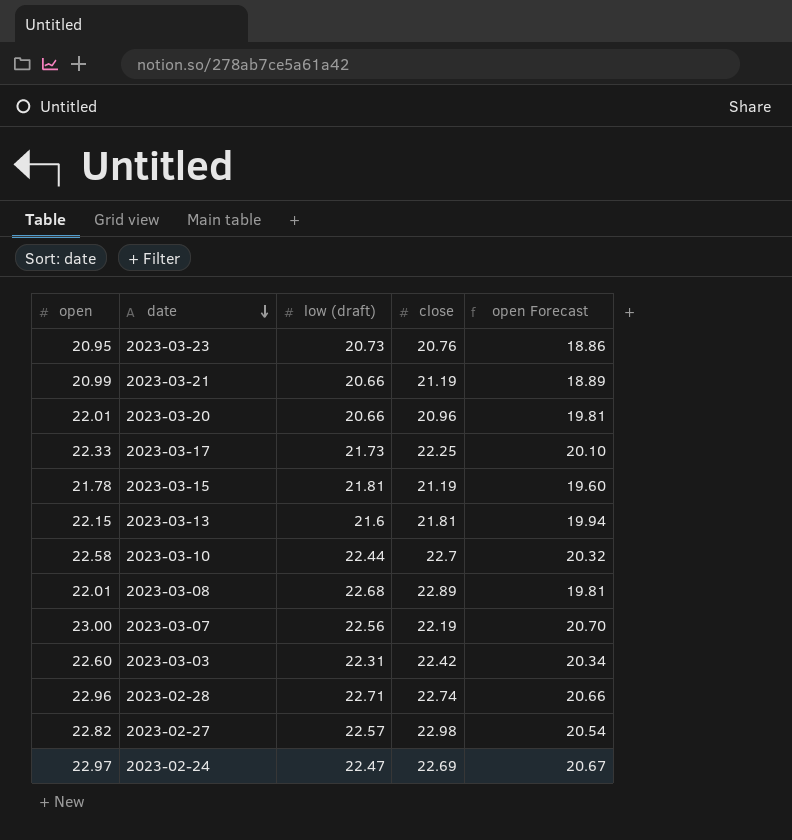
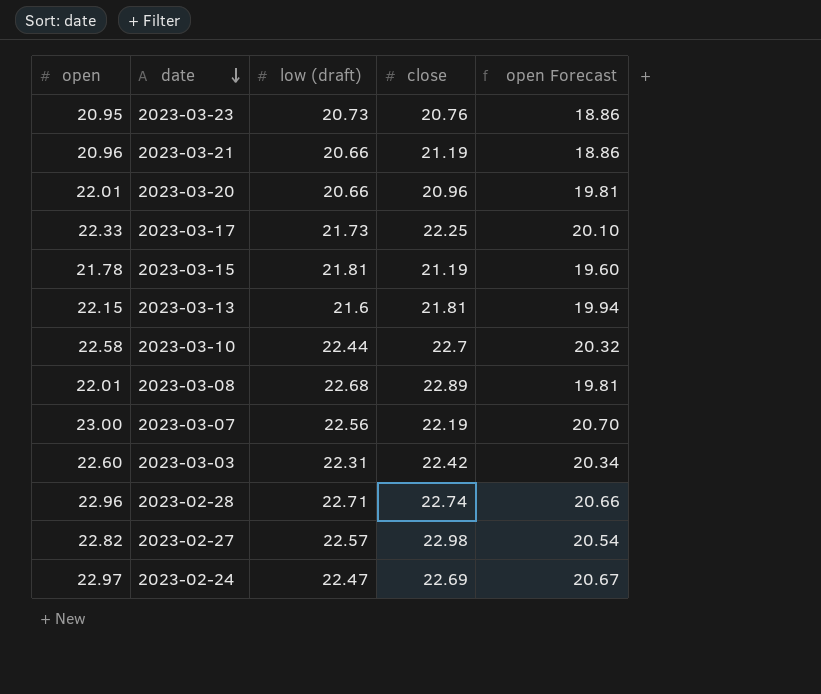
2023-03-21 | open: 20.99 -> 20.96
2023-03-21 | open Forecast: 18.89 -> 18.86

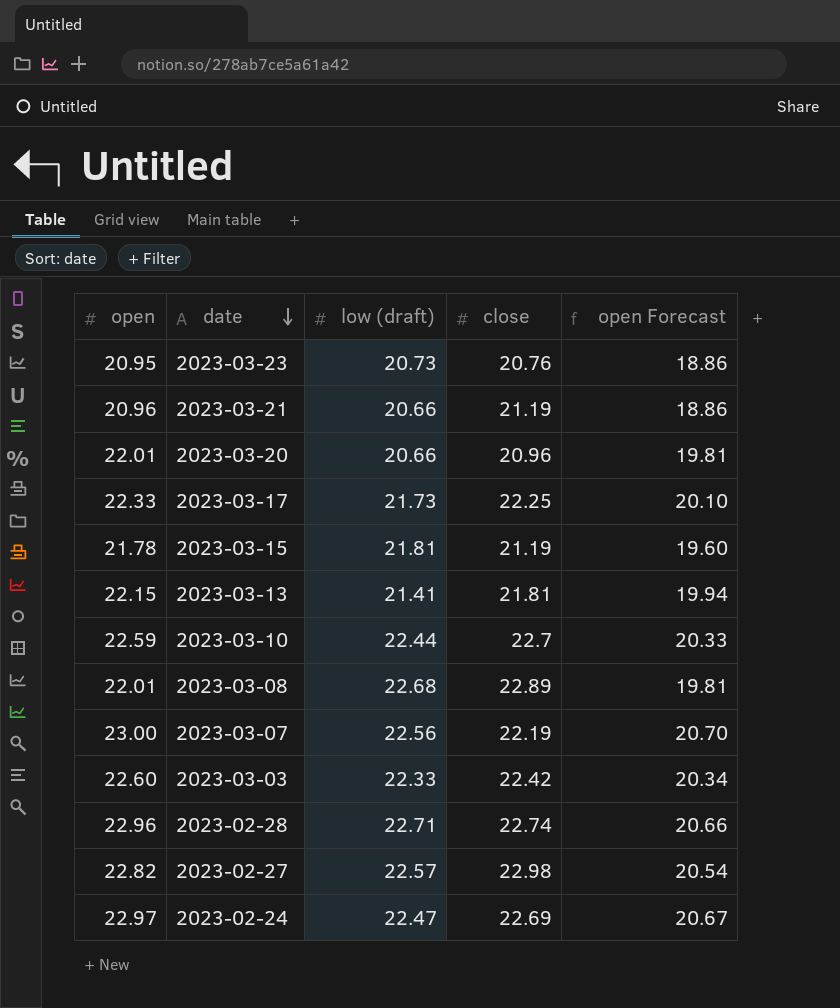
2023-03-13 | low (draft): 21.6 -> 21.41
2023-03-10 | open: 22.58 -> 22.59
2023-03-10 | open Forecast: 20.32 -> 20.33
2023-03-03 | low (draft): 22.31 -> 22.33

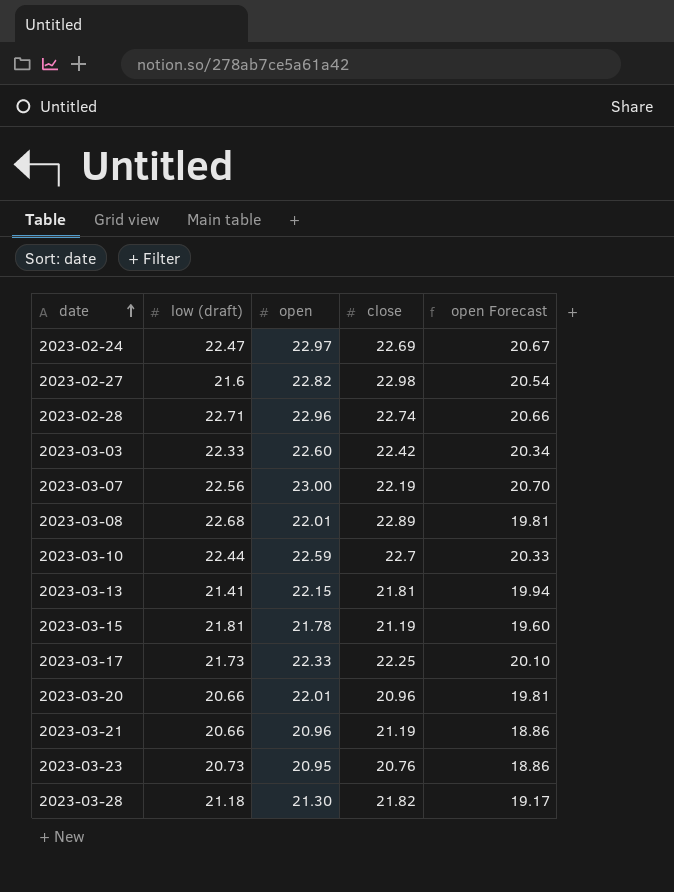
row order: date descending -> date ascending
column open | position: 1 -> 3
2023-02-27 | low (draft): 22.57 -> 21.6
row 2023-03-28: none -> 21.18 | 21.30 | 21.82 | 19.17

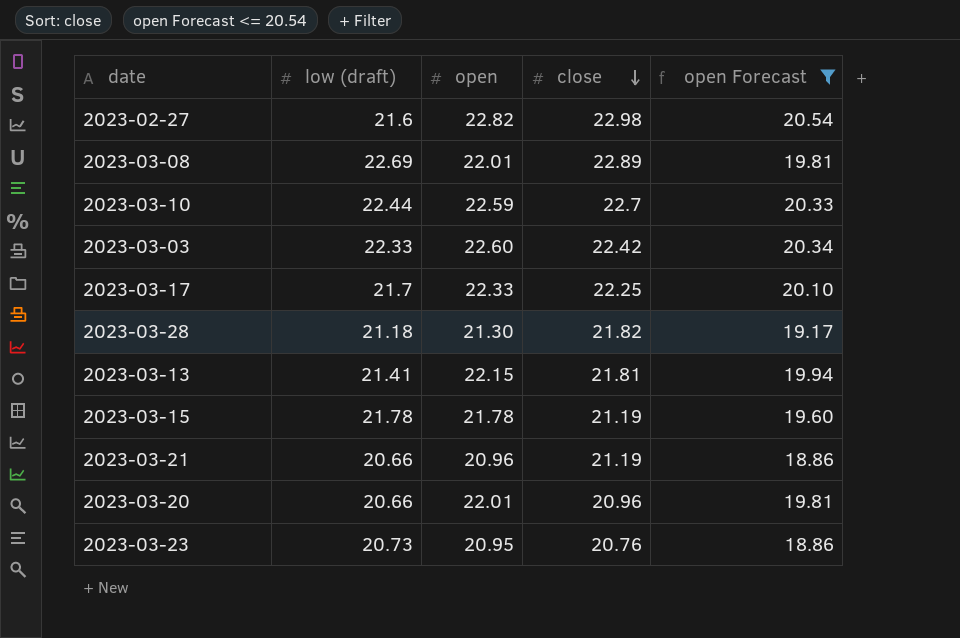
filter: none -> open Forecast <= 20.54
row order: date ascending -> close descending
2023-03-08 | low (draft): 22.68 -> 22.69
2023-03-17 | low (draft): 21.73 -> 21.7
2023-03-15 | low (draft): 21.81 -> 21.78

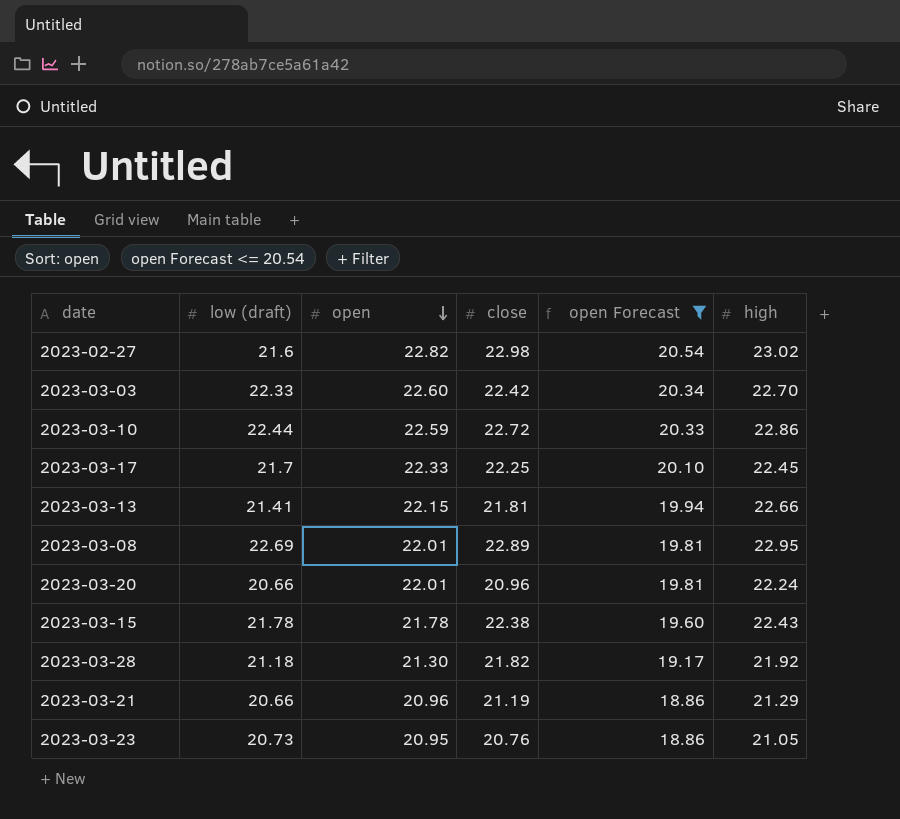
row order: close descending -> open descending
column high | position: none -> 6
2023-03-10 | close: 22.7 -> 22.72
2023-03-15 | close: 21.19 -> 22.38

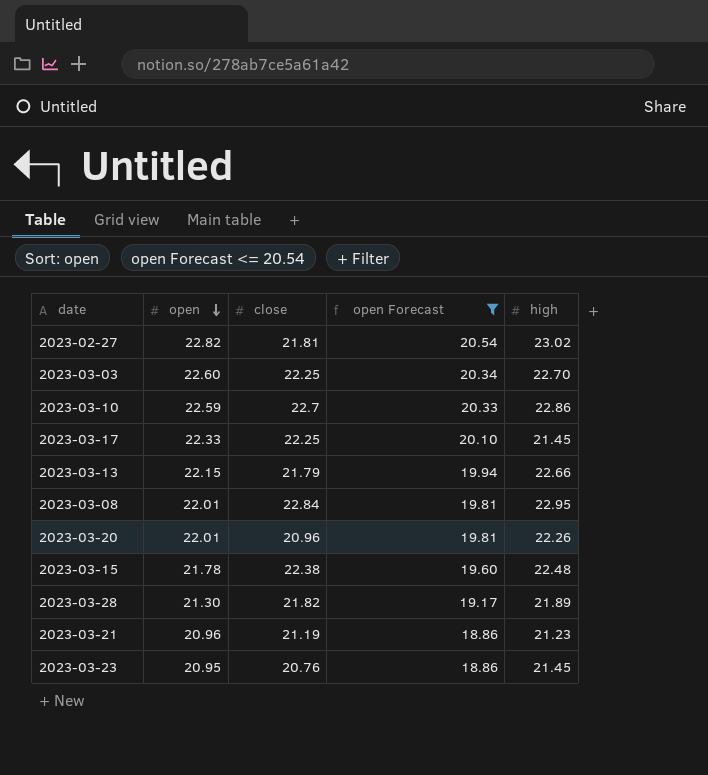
column low (draft) | position: 2 -> none
2023-02-27 | close: 22.98 -> 21.81
2023-03-03 | close: 22.42 -> 22.25
2023-03-10 | close: 22.72 -> 22.7
2023-03-17 | high: 22.45 -> 21.45
2023-03-13 | close: 21.81 -> 21.79
2023-03-08 | close: 22.89 -> 22.84
2023-03-20 | high: 22.24 -> 22.26
2023-03-15 | high: 22.43 -> 22.48
2023-03-28 | high: 21.92 -> 21.89
2023-03-21 | high: 21.29 -> 21.23
2023-03-23 | high: 21.05 -> 21.45

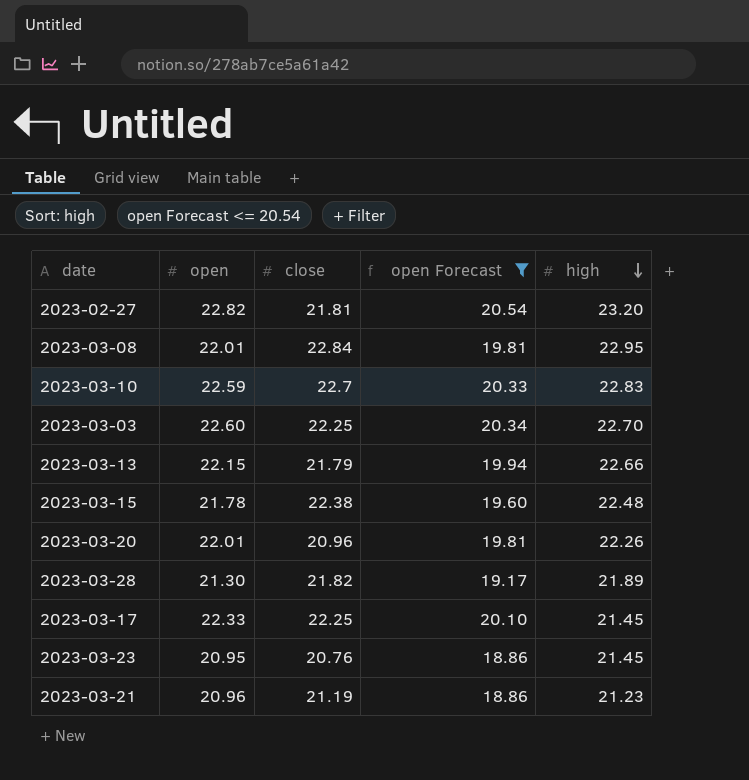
row order: open descending -> high descending
2023-02-27 | high: 23.02 -> 23.20
2023-03-10 | high: 22.86 -> 22.83

